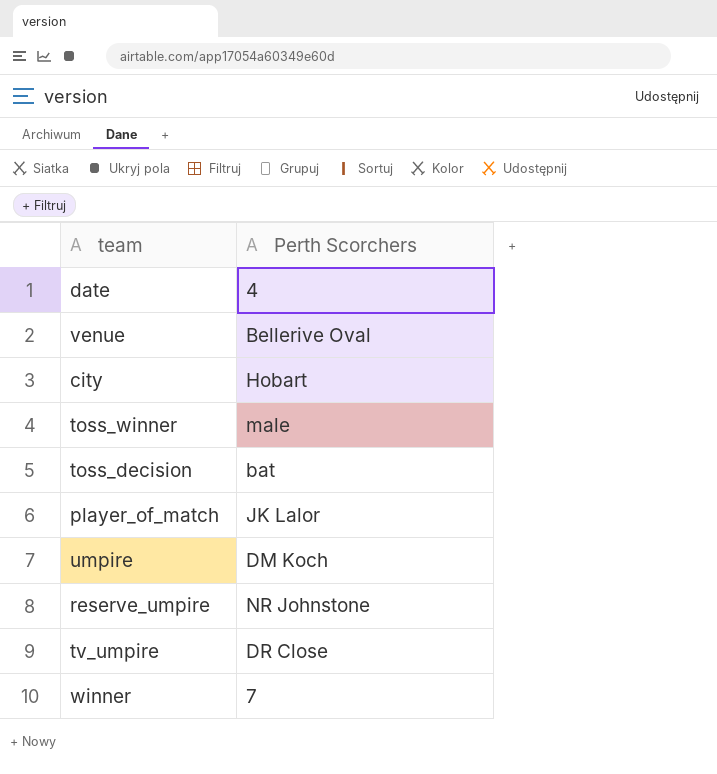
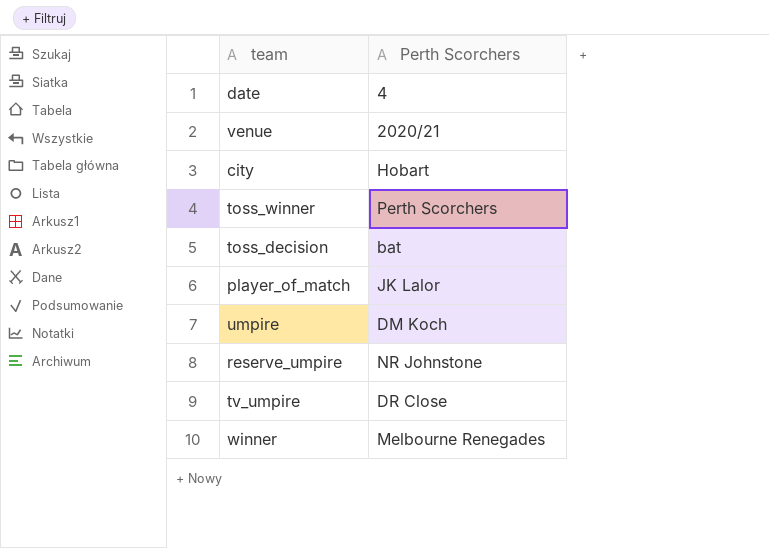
venue | Perth Scorchers: Bellerive Oval -> 2020/21
toss_winner | Perth Scorchers: male -> Perth Scorchers
winner | Perth Scorchers: 7 -> Melbourne Renegades

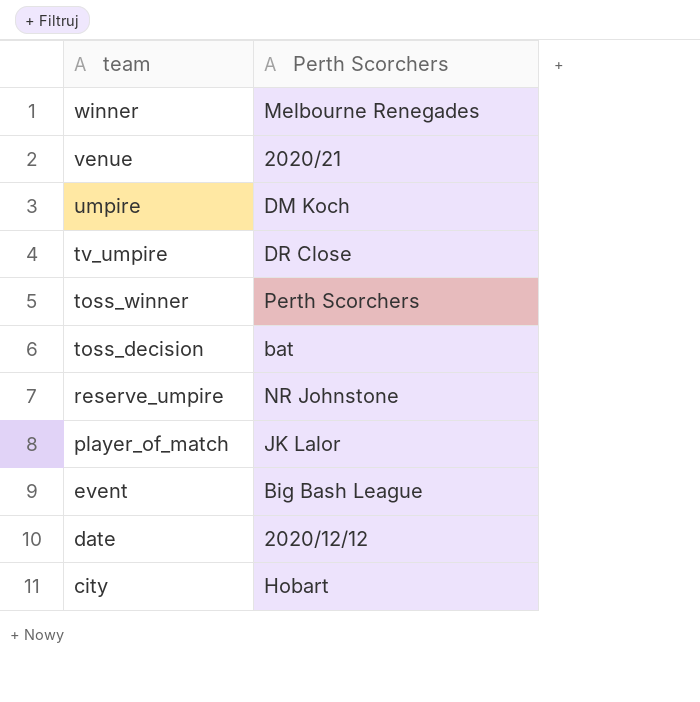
row order: none -> team descending
row event: none -> Big Bash League
date | Perth Scorchers: 4 -> 2020/12/12

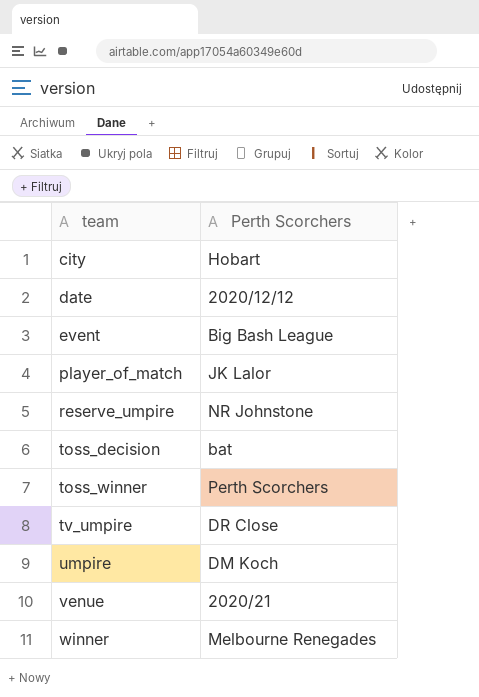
row order: team descending -> team ascending

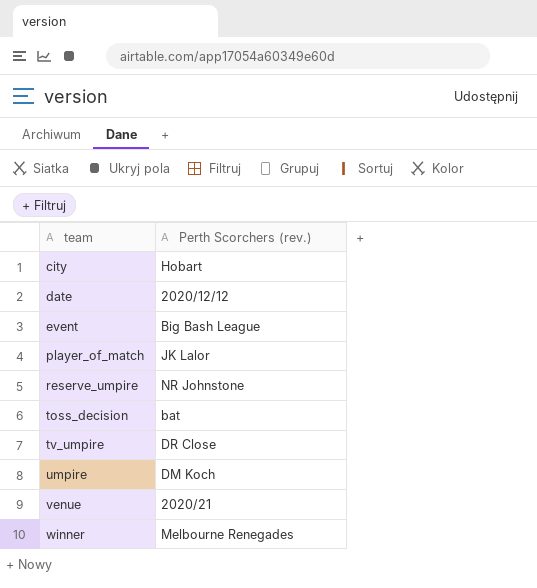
column name: Perth Scorchers -> Perth Scorchers (rev.)
row toss_winner: Perth Scorchers -> none

